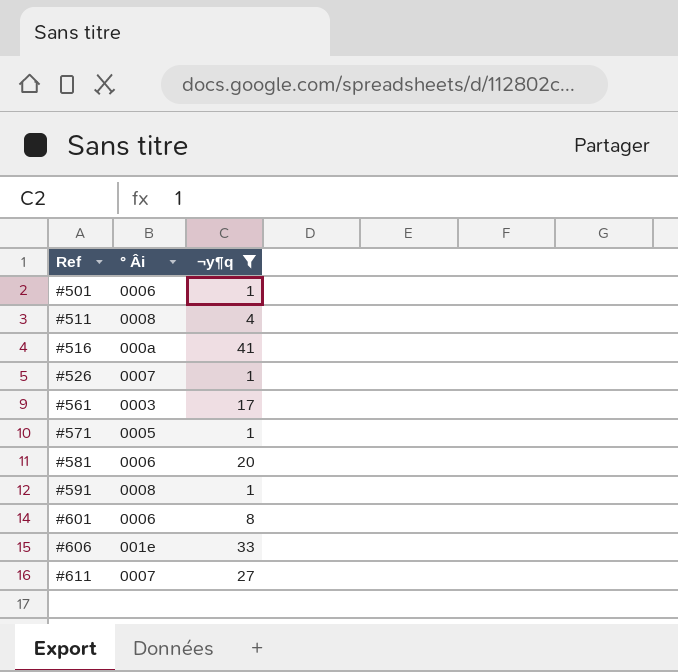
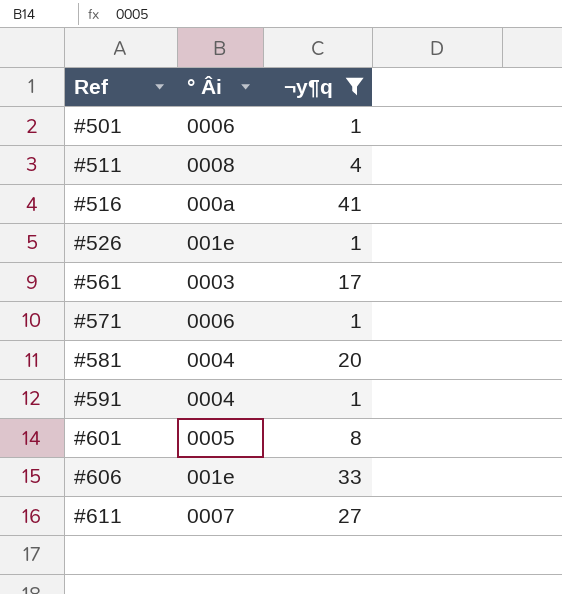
#526 | ° Âi: 0007 -> 001e
#571 | ° Âi: 0005 -> 0006
#581 | ° Âi: 0006 -> 0004
#591 | ° Âi: 0008 -> 0004
#601 | ° Âi: 0006 -> 0005

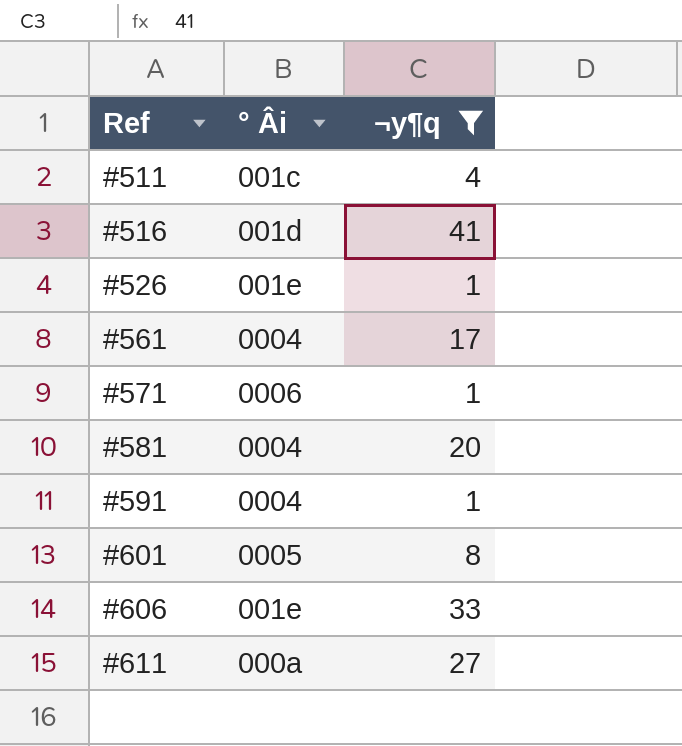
row #501: 0006 | 1 -> none
#511 | ° Âi: 0008 -> 001c
#516 | ° Âi: 000a -> 001d
#561 | ° Âi: 0003 -> 0004
#611 | ° Âi: 0007 -> 000a

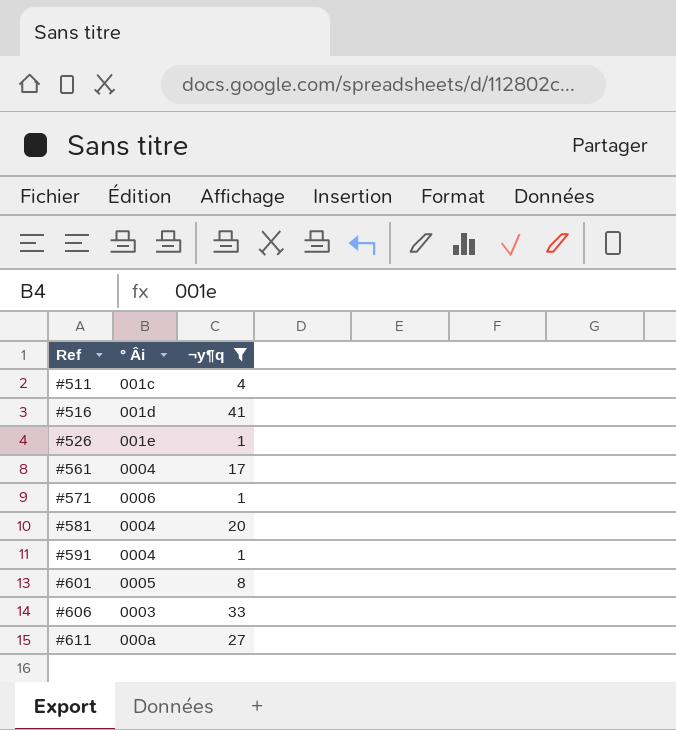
#606 | ° Âi: 001e -> 0003

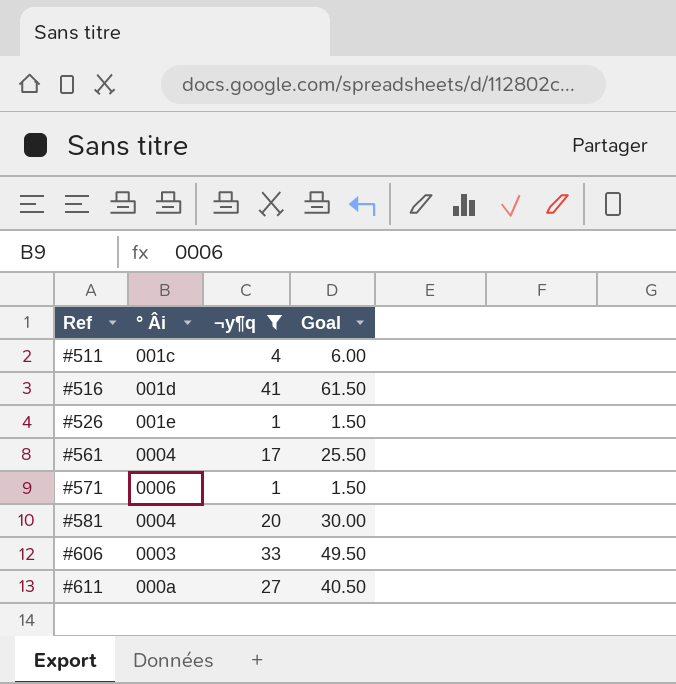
column Goal | formula: none -> [¬y¶q] * 1.5
row #591: 0004 | 1 -> none
row #601: 0005 | 8 -> none

